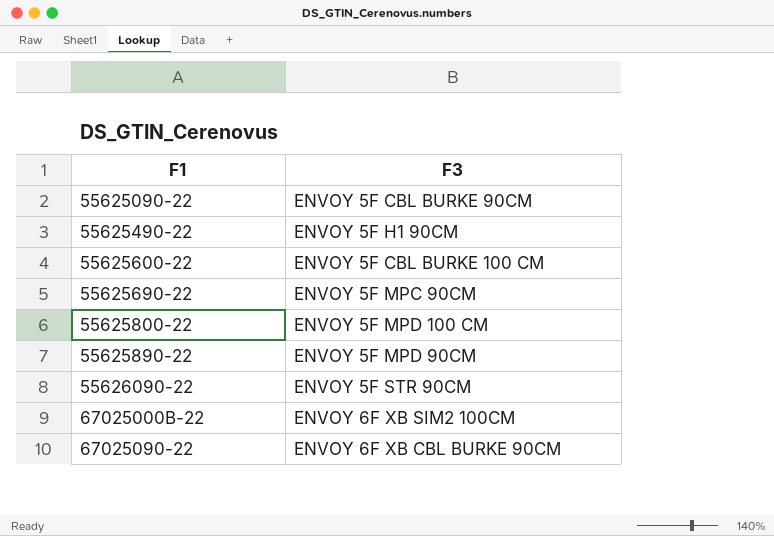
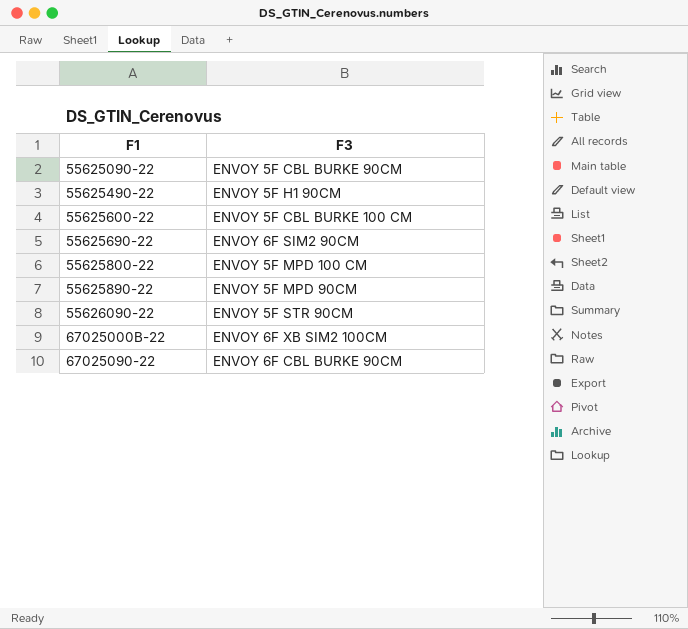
55625690-22 | F3: ENVOY 5F MPC 90CM -> ENVOY 6F SIM2 90CM
67025090-22 | F3: ENVOY 6F XB CBL BURKE 90CM -> ENVOY 6F CBL BURKE 90CM

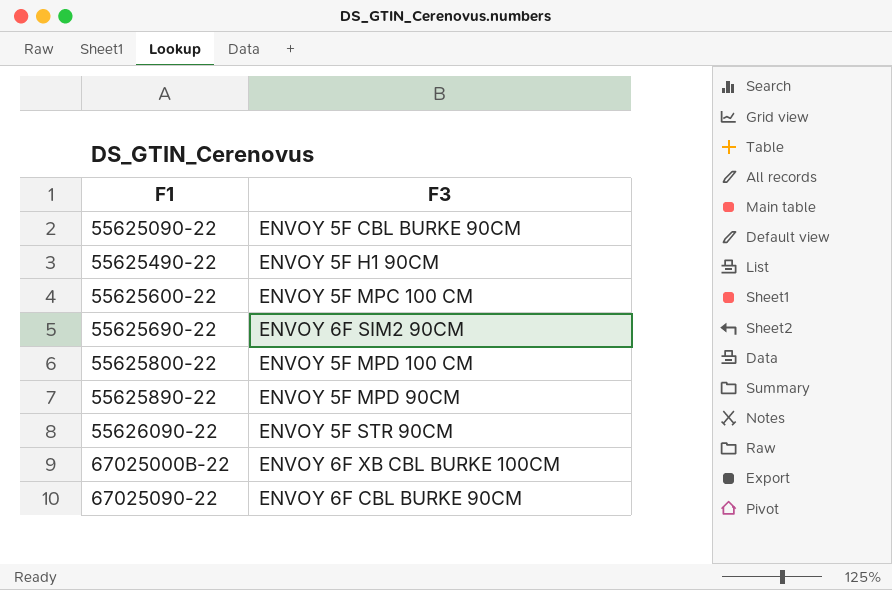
55625600-22 | F3: ENVOY 5F CBL BURKE 100 CM -> ENVOY 5F MPC 100 CM
67025000B-22 | F3: ENVOY 6F XB SIM2 100CM -> ENVOY 6F XB CBL BURKE 100CM

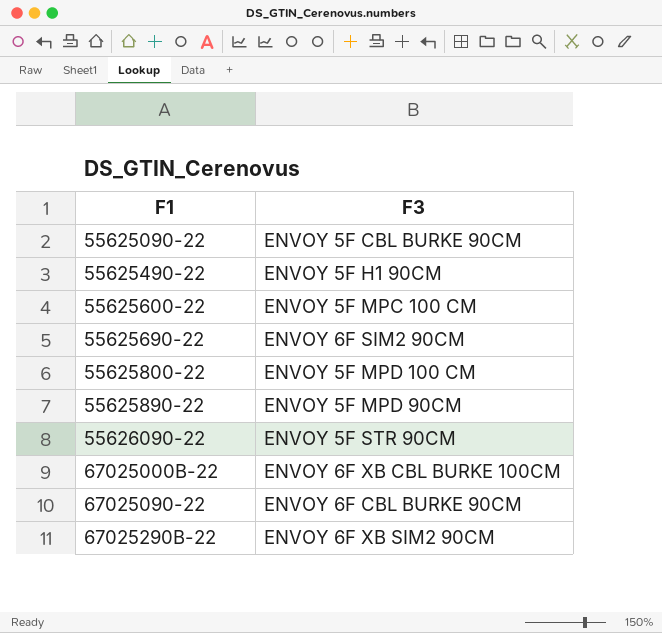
row 67025290B-22: none -> ENVOY 6F XB SIM2 90CM

